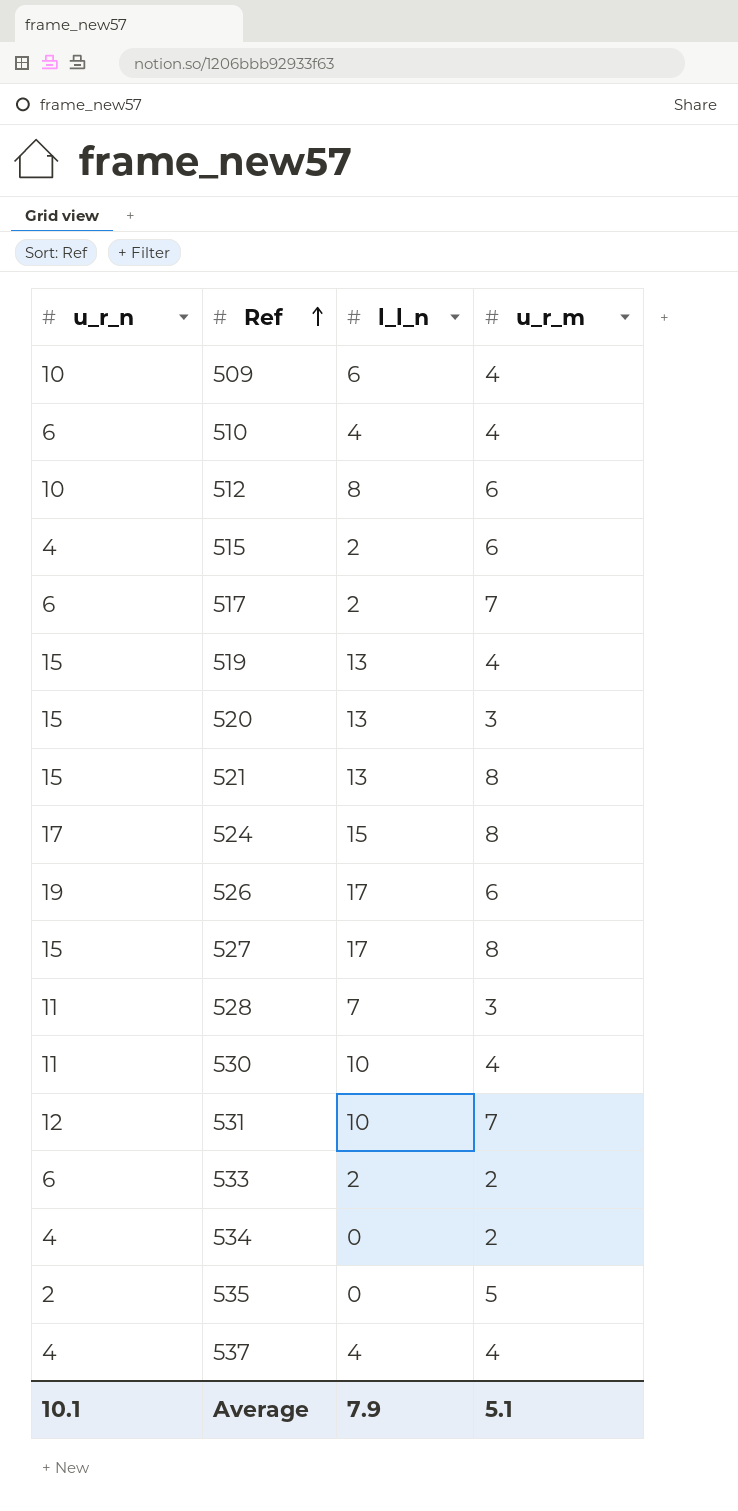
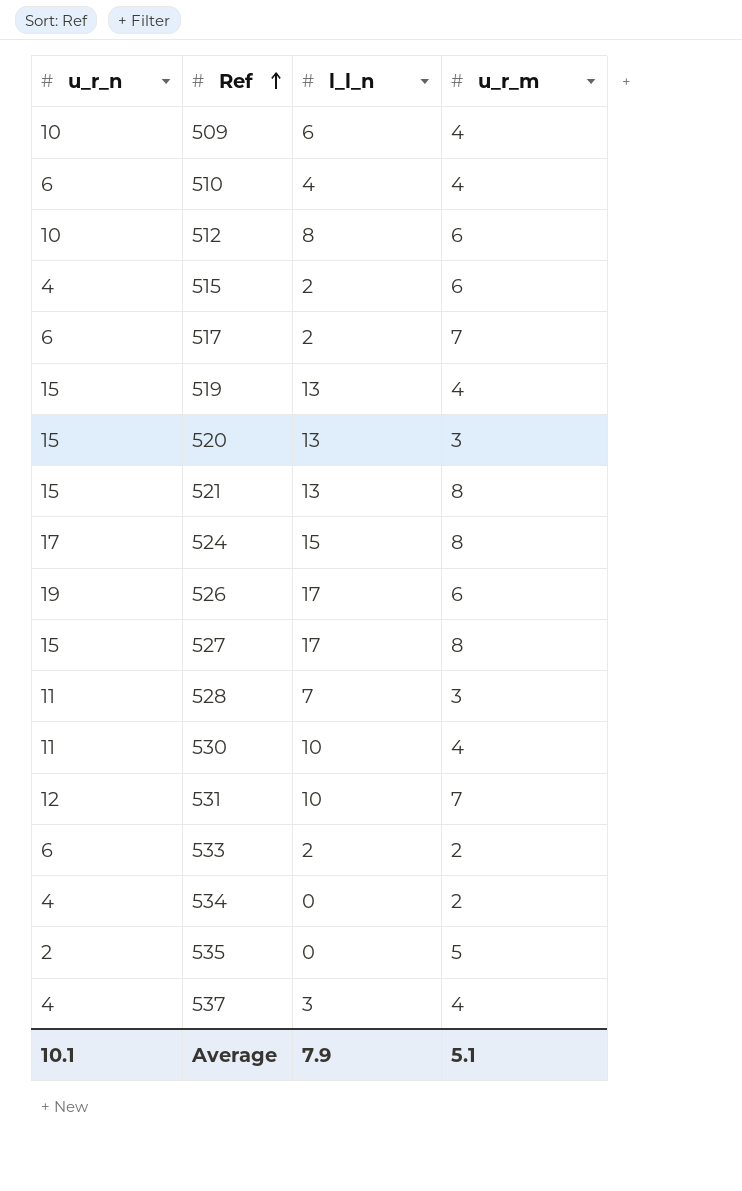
537 | l_l_n: 4 -> 3

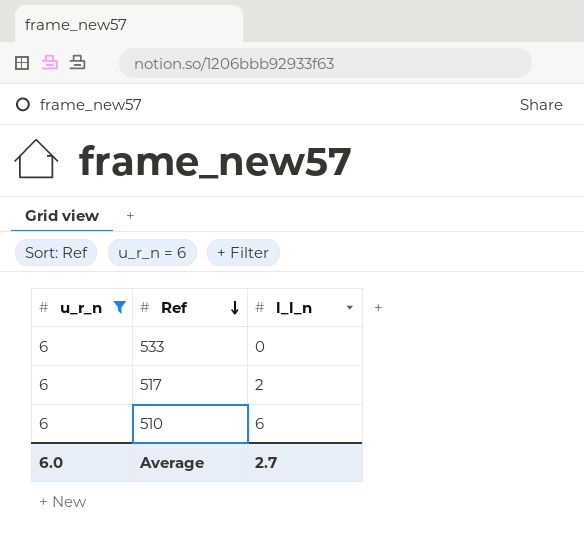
filter: none -> u_r_n = 6
row order: Ref ascending -> Ref descending
column u_r_m | position: 4 -> none
533 | l_l_n: 2 -> 0
510 | l_l_n: 4 -> 6
Average | u_r_n: 10.1 -> 6.0
Average | l_l_n: 7.9 -> 2.7

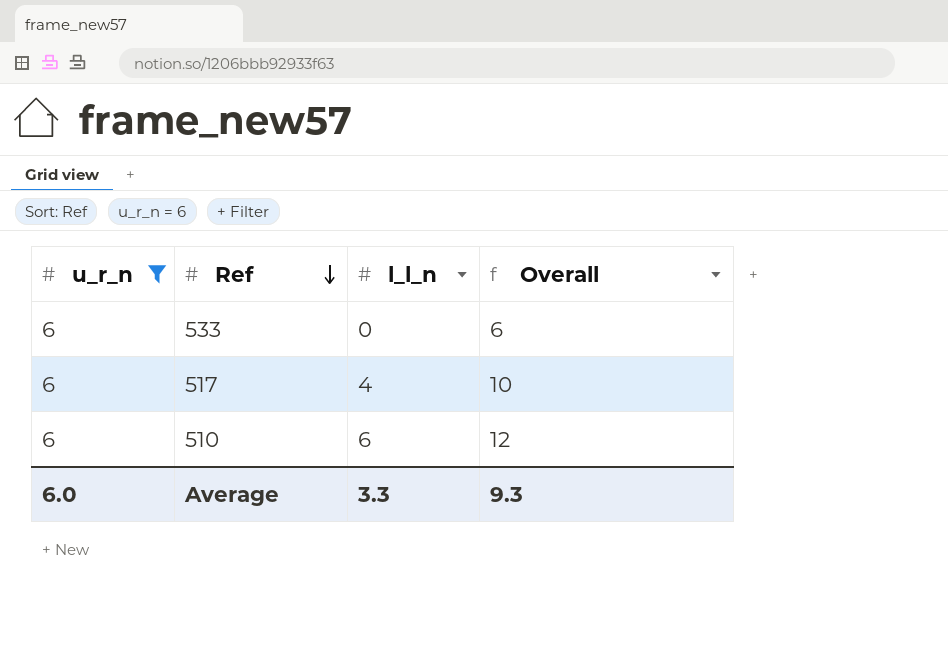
column Overall | formula: none -> [u_r_n] + [l_l_n]
517 | l_l_n: 2 -> 4
Average | l_l_n: 2.7 -> 3.3

